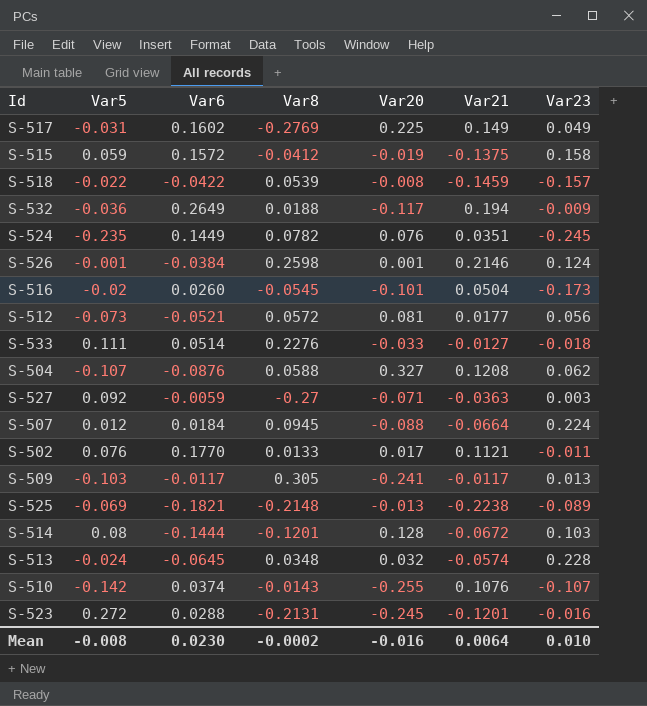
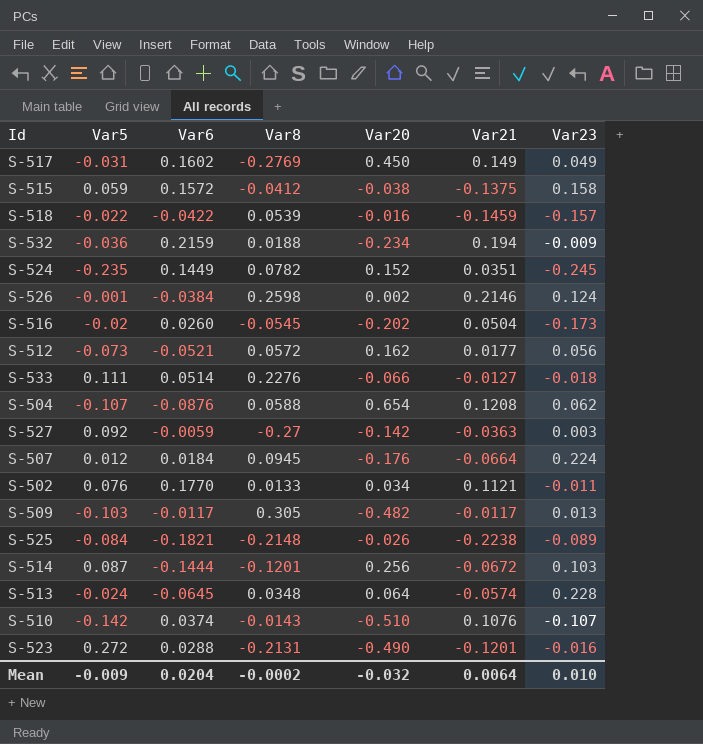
S-517 | Var20: 0.225 -> 0.450
S-515 | Var20: -0.019 -> -0.038
S-518 | Var20: -0.008 -> -0.016
S-532 | Var6: 0.2649 -> 0.2159
S-532 | Var20: -0.117 -> -0.234
S-524 | Var20: 0.076 -> 0.152
S-526 | Var20: 0.001 -> 0.002
S-516 | Var20: -0.101 -> -0.202
S-512 | Var20: 0.081 -> 0.162
S-533 | Var20: -0.033 -> -0.066
S-504 | Var20: 0.327 -> 0.654
S-527 | Var20: -0.071 -> -0.142
S-507 | Var20: -0.088 -> -0.176
S-502 | Var20: 0.017 -> 0.034
S-509 | Var20: -0.241 -> -0.482
S-525 | Var5: -0.069 -> -0.084
S-525 | Var20: -0.013 -> -0.026
S-514 | Var5: 0.08 -> 0.087
S-514 | Var20: 0.128 -> 0.256
S-513 | Var20: 0.032 -> 0.064
S-510 | Var20: -0.255 -> -0.510
S-523 | Var20: -0.245 -> -0.490
Mean | Var5: -0.008 -> -0.009
Mean | Var6: 0.0230 -> 0.0204
Mean | Var20: -0.016 -> -0.032

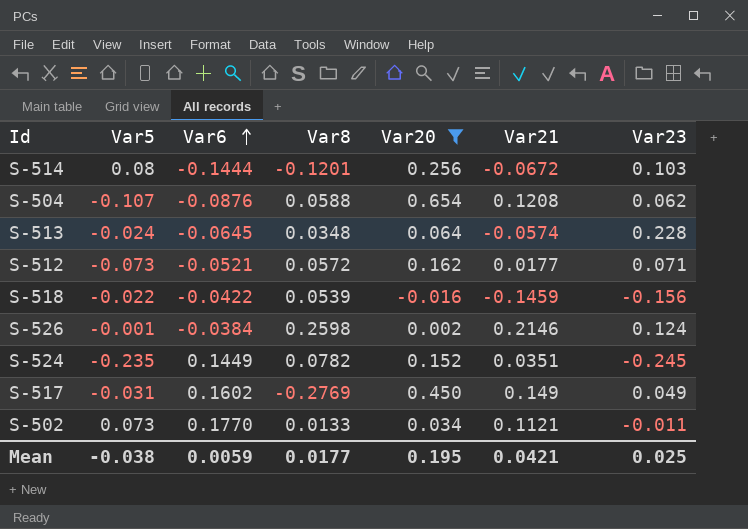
filter: none -> Var20 >= -0.016
row order: none -> Var6 ascending
S-514 | Var5: 0.087 -> 0.08
S-512 | Var23: 0.056 -> 0.071
S-518 | Var23: -0.157 -> -0.156
S-502 | Var5: 0.076 -> 0.073
Mean | Var5: -0.009 -> -0.038
Mean | Var6: 0.0204 -> 0.0059
Mean | Var8: -0.0002 -> 0.0177
Mean | Var20: -0.032 -> 0.195
Mean | Var21: 0.0064 -> 0.0421
Mean | Var23: 0.010 -> 0.025

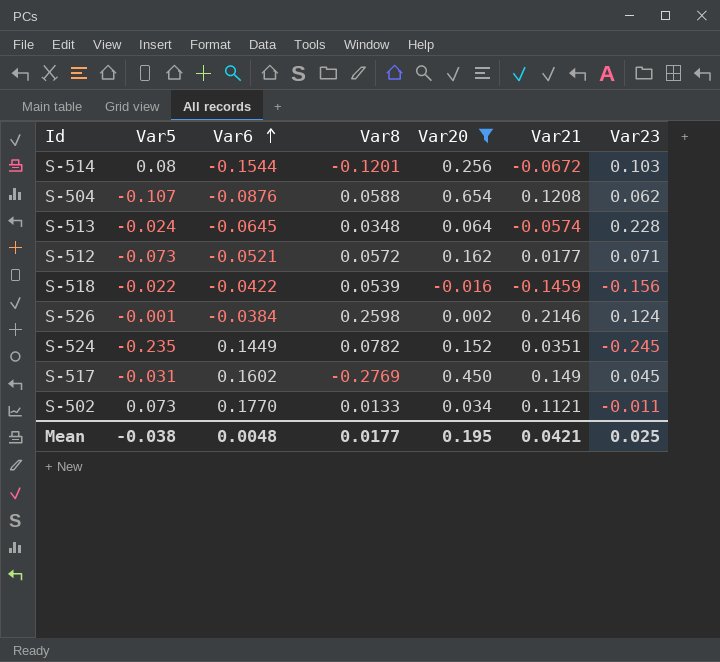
S-514 | Var6: -0.1444 -> -0.1544
S-517 | Var23: 0.049 -> 0.045
Mean | Var6: 0.0059 -> 0.0048

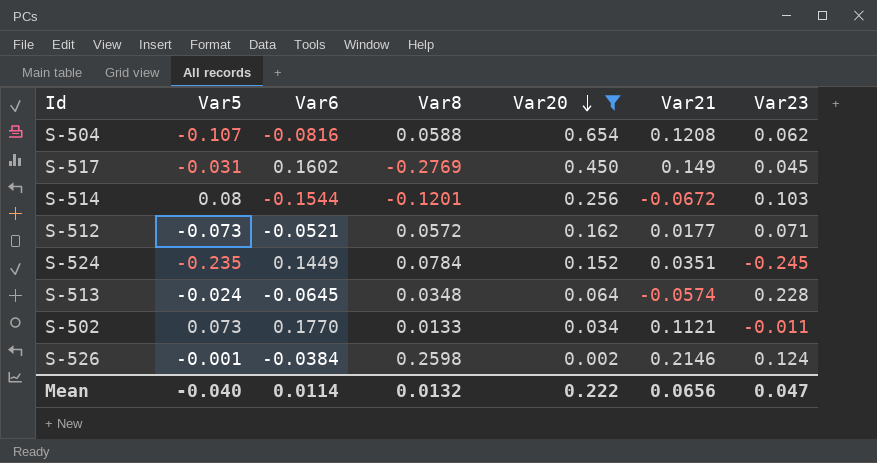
row order: Var6 ascending -> Var20 descending
row S-518: -0.022 | -0.0422 | 0.0539 | -0.016 | -0.1459 | -0.156 -> none
S-504 | Var6: -0.0876 -> -0.0816
S-524 | Var8: 0.0782 -> 0.0784
Mean | Var5: -0.038 -> -0.040
Mean | Var6: 0.0048 -> 0.0114
Mean | Var8: 0.0177 -> 0.0132
Mean | Var20: 0.195 -> 0.222
Mean | Var21: 0.0421 -> 0.0656
Mean | Var23: 0.025 -> 0.047

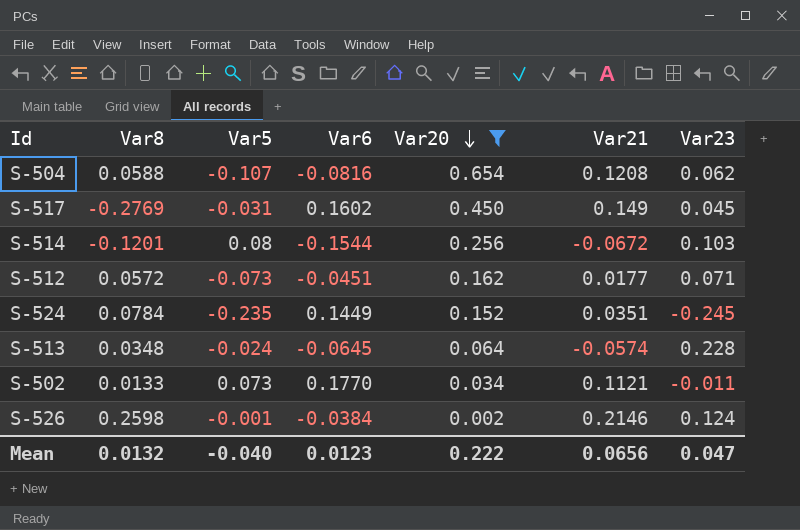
column Var8 | position: 4 -> 2
S-512 | Var6: -0.0521 -> -0.0451
Mean | Var6: 0.0114 -> 0.0123

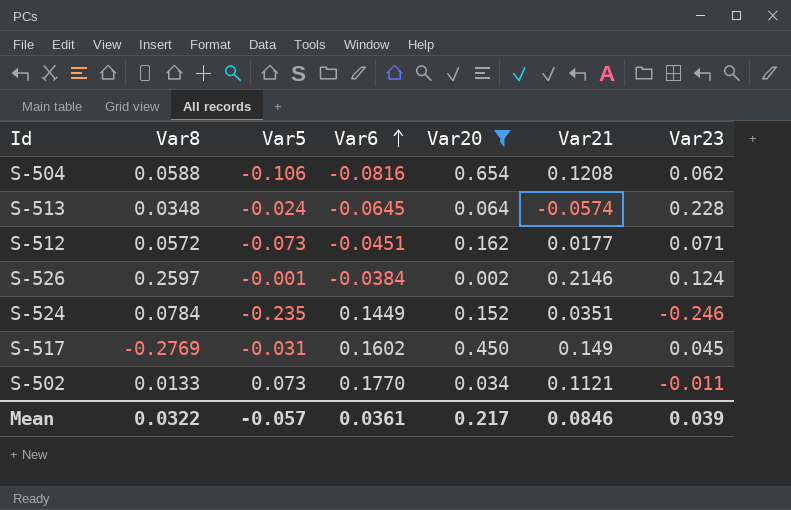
row order: Var20 descending -> Var6 ascending
row S-514: -0.1201 | 0.08 | -0.1544 | 0.256 | -0.0672 | 0.103 -> none
S-504 | Var5: -0.107 -> -0.106
S-526 | Var8: 0.2598 -> 0.2597
S-524 | Var23: -0.245 -> -0.246
Mean | Var8: 0.0132 -> 0.0322
Mean | Var5: -0.040 -> -0.057
Mean | Var6: 0.0123 -> 0.0361
Mean | Var20: 0.222 -> 0.217
Mean | Var21: 0.0656 -> 0.0846
Mean | Var23: 0.047 -> 0.039

